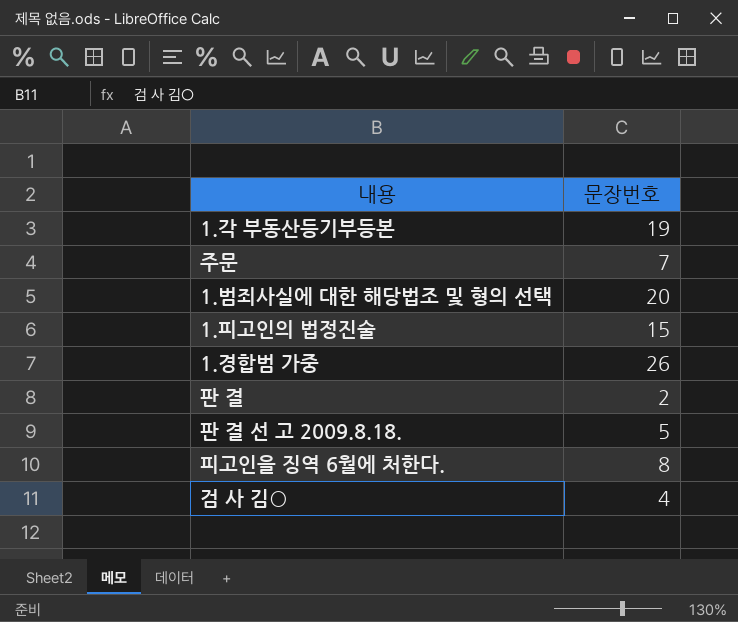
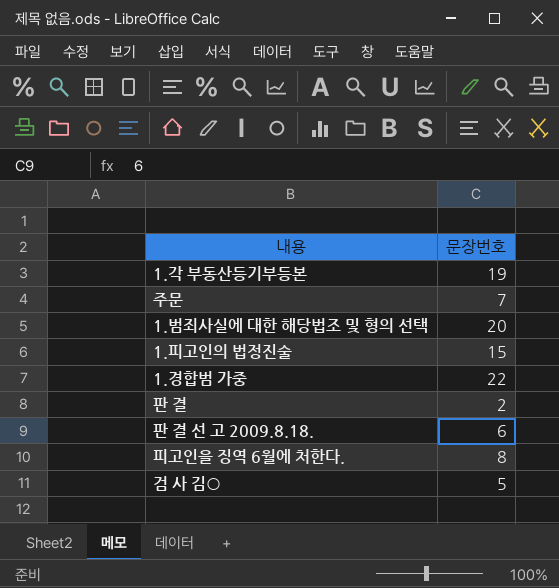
1.경합범 가중 | 문장번호: 26 -> 22
판 결 선 고 2009.8.18. | 문장번호: 5 -> 6
검 사 김○ | 문장번호: 4 -> 5

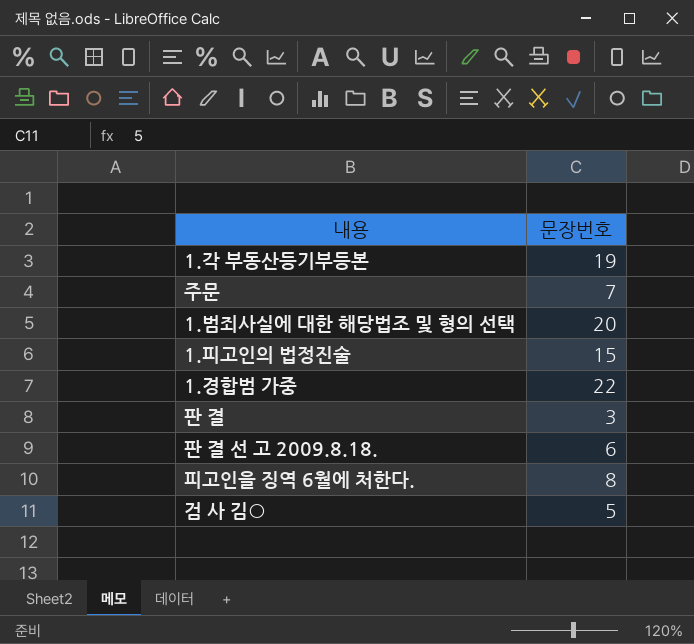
판 결 | 문장번호: 2 -> 3

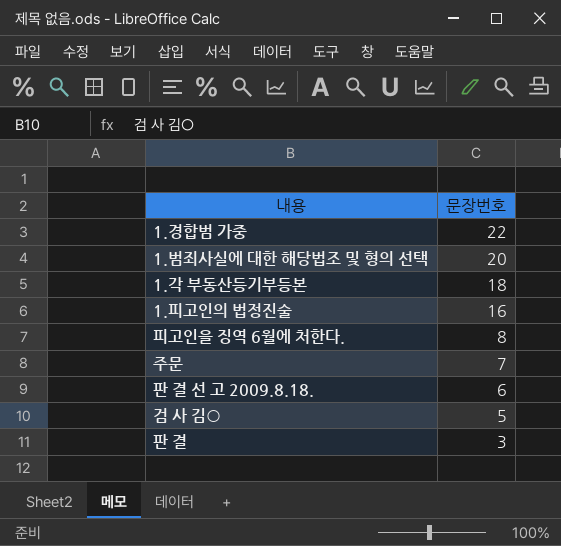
row order: none -> 문장번호 descending
1.각 부동산등기부등본 | 문장번호: 19 -> 18
1.피고인의 법정진술 | 문장번호: 15 -> 16

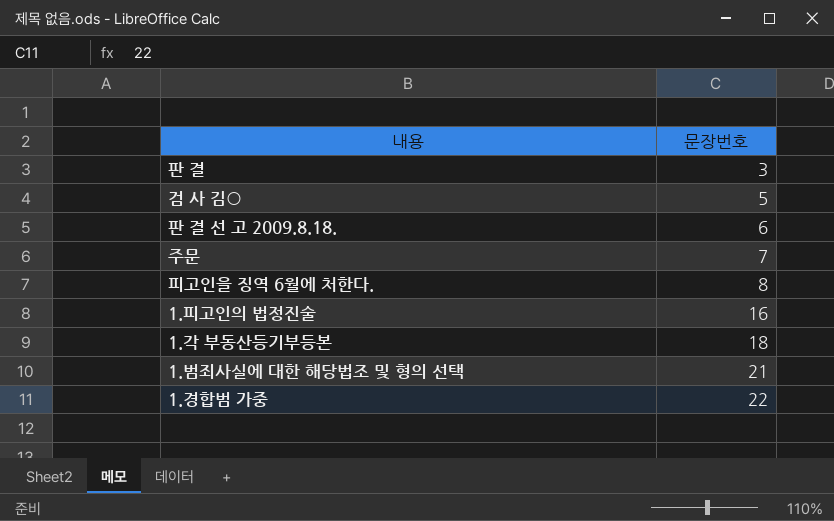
row order: 문장번호 descending -> 문장번호 ascending
1.범죄사실에 대한 해당법조 및 형의 선택 | 문장번호: 20 -> 21

